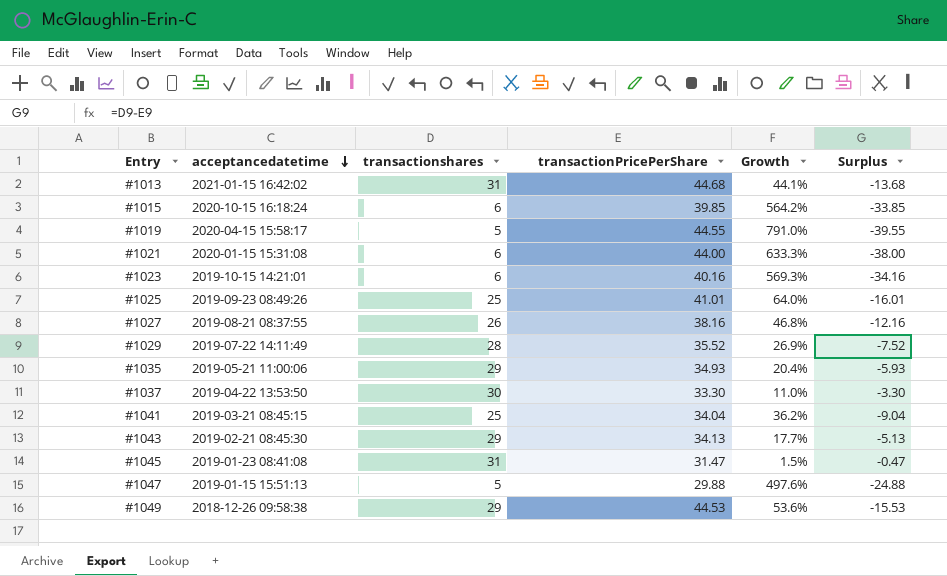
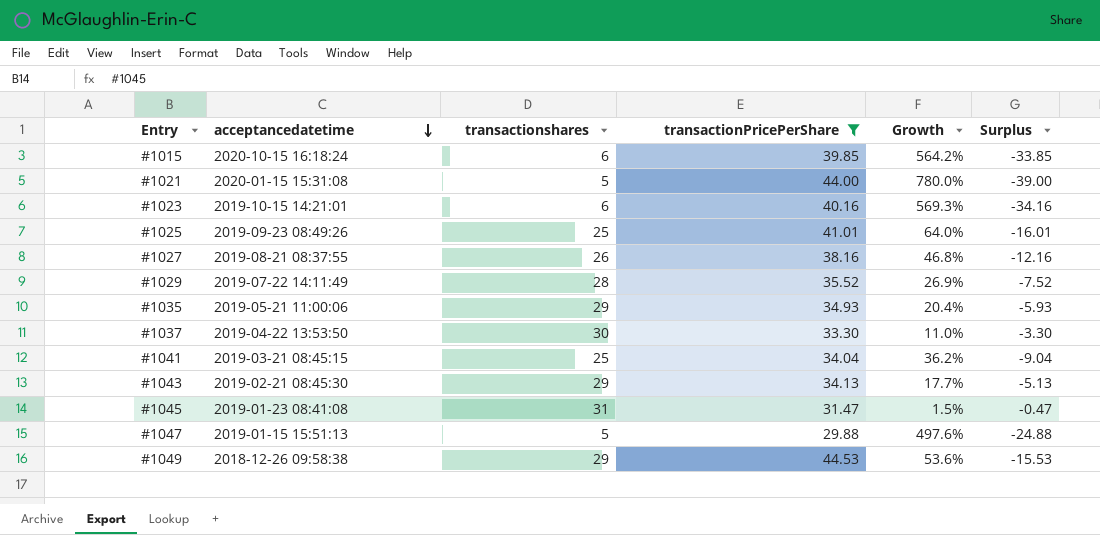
filter: none -> transactionPricePerShare <= 44.53
#1021 | transactionshares: 6 -> 5
#1021 | Growth: 633.3% -> 780.0%
#1021 | Surplus: -38.00 -> -39.00

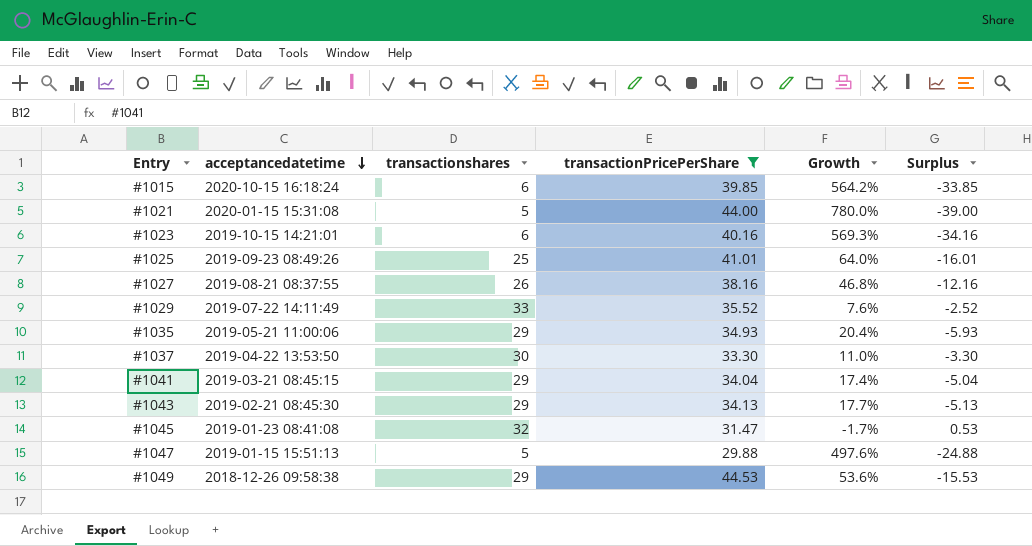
#1029 | transactionshares: 28 -> 33
#1029 | Growth: 26.9% -> 7.6%
#1029 | Surplus: -7.52 -> -2.52
#1041 | transactionshares: 25 -> 29
#1041 | Growth: 36.2% -> 17.4%
#1041 | Surplus: -9.04 -> -5.04
#1045 | transactionshares: 31 -> 32
#1045 | Growth: 1.5% -> -1.7%
#1045 | Surplus: -0.47 -> 0.53

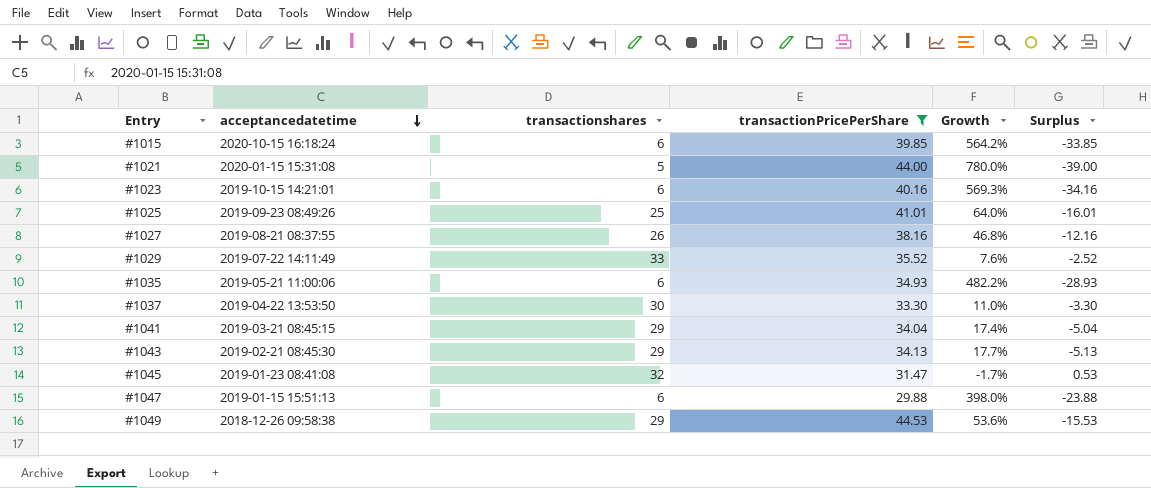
#1035 | transactionshares: 29 -> 6
#1035 | Growth: 20.4% -> 482.2%
#1035 | Surplus: -5.93 -> -28.93
#1047 | transactionshares: 5 -> 6
#1047 | Growth: 497.6% -> 398.0%
#1047 | Surplus: -24.88 -> -23.88

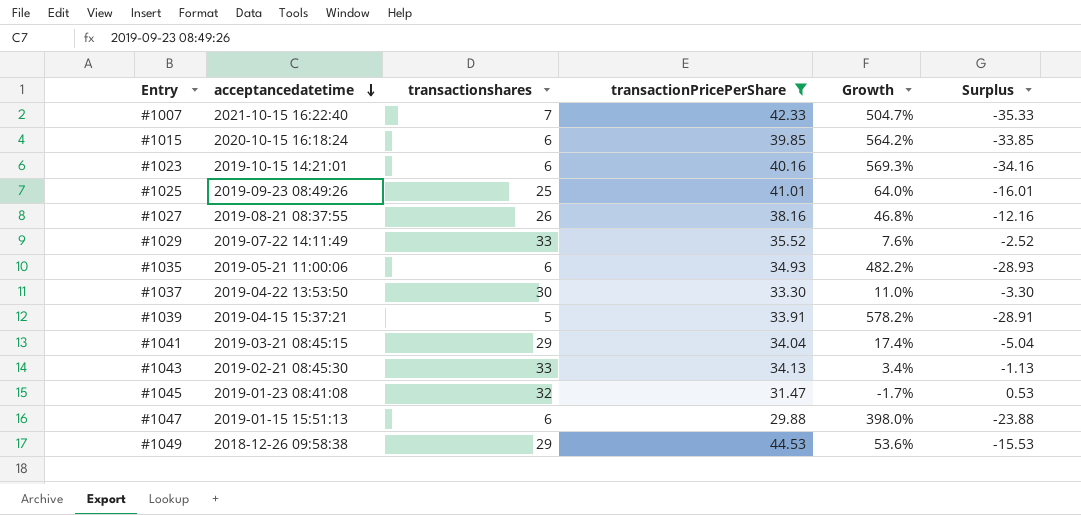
row #1021: 2020-01-15 15:31:08 | 5 | 44.00 | 780.0% | -39.00 -> none
row #1007: none -> 2021-10-15 16:22:40 | 7 | 42.33 | 504.7% | -35.33
row #1039: none -> 2019-04-15 15:37:21 | 5 | 33.91 | 578.2% | -28.91
#1043 | transactionshares: 29 -> 33
#1043 | Growth: 17.7% -> 3.4%
#1043 | Surplus: -5.13 -> -1.13

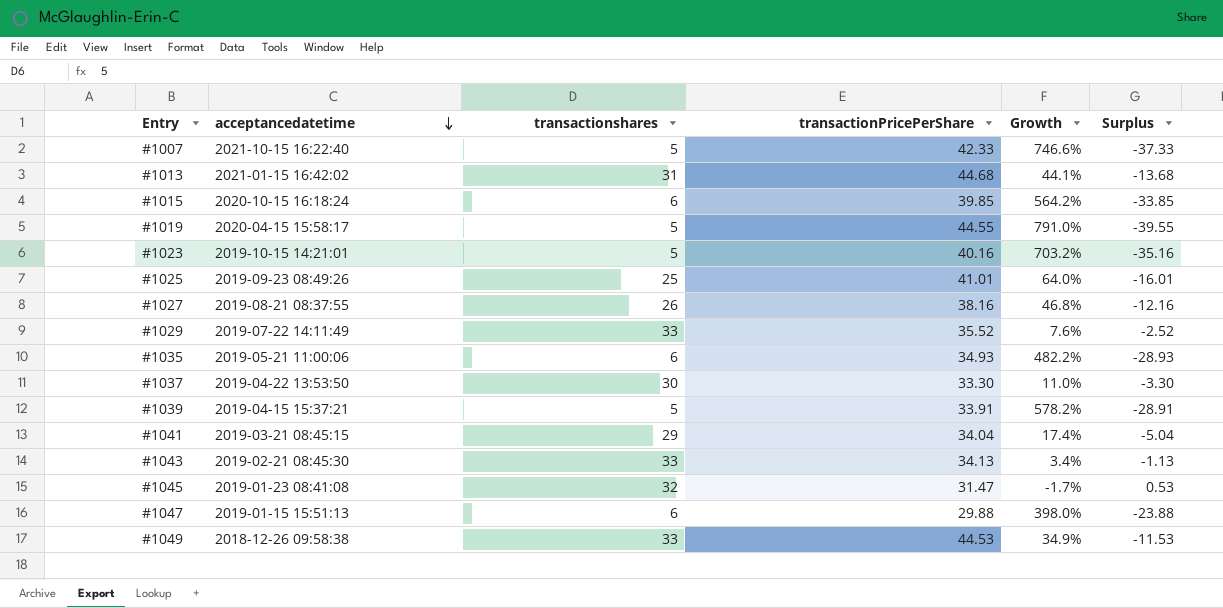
filter: transactionPricePerShare <= 44.53 -> none
#1007 | transactionshares: 7 -> 5
#1007 | Growth: 504.7% -> 746.6%
#1007 | Surplus: -35.33 -> -37.33
#1023 | transactionshares: 6 -> 5
#1023 | Growth: 569.3% -> 703.2%
#1023 | Surplus: -34.16 -> -35.16
#1049 | transactionshares: 29 -> 33
#1049 | Growth: 53.6% -> 34.9%
#1049 | Surplus: -15.53 -> -11.53

